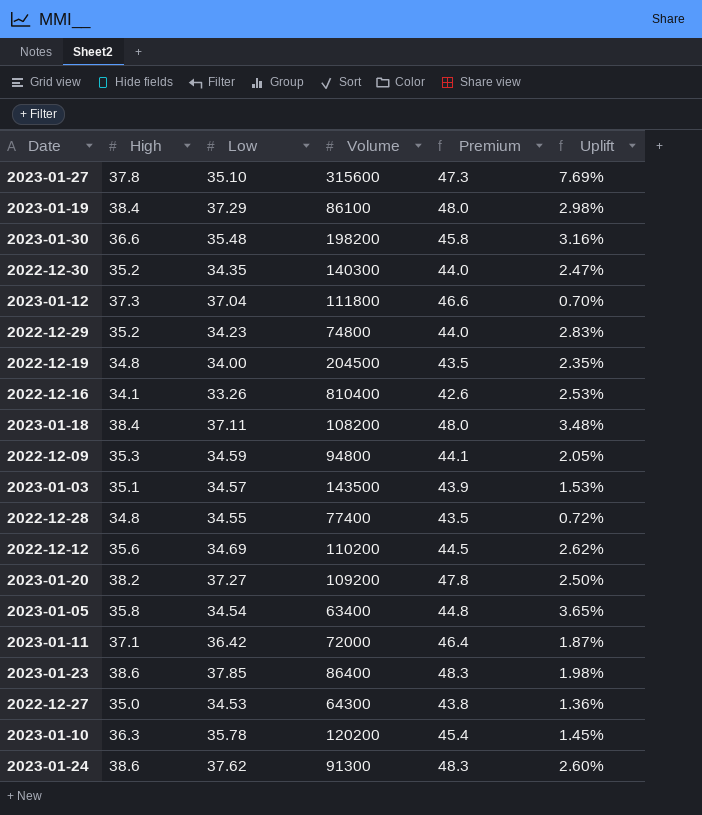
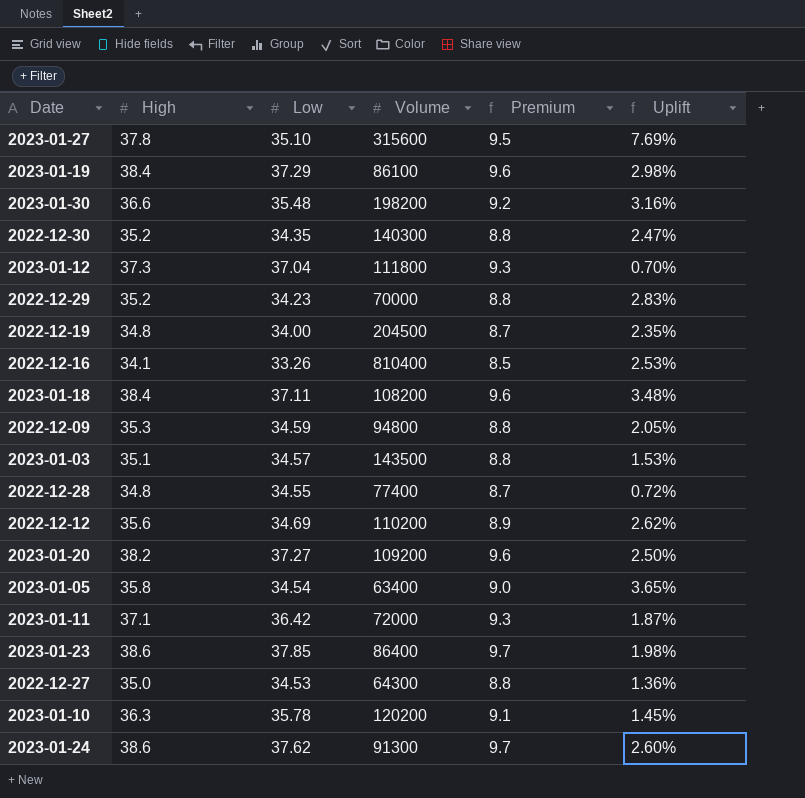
column Premium | formula: [High] * 1.25 -> [High] * 0.25
2022-12-29 | Volume: 74800 -> 70000

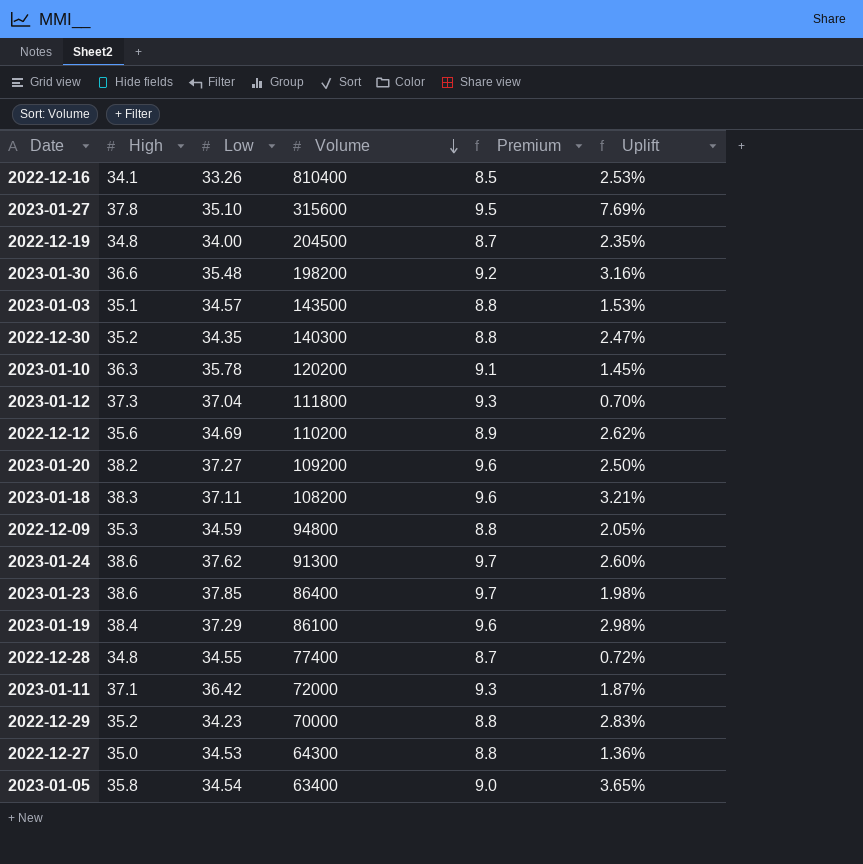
row order: none -> Volume descending
2023-01-18 | High: 38.4 -> 38.3
2023-01-18 | Uplift: 3.48% -> 3.21%

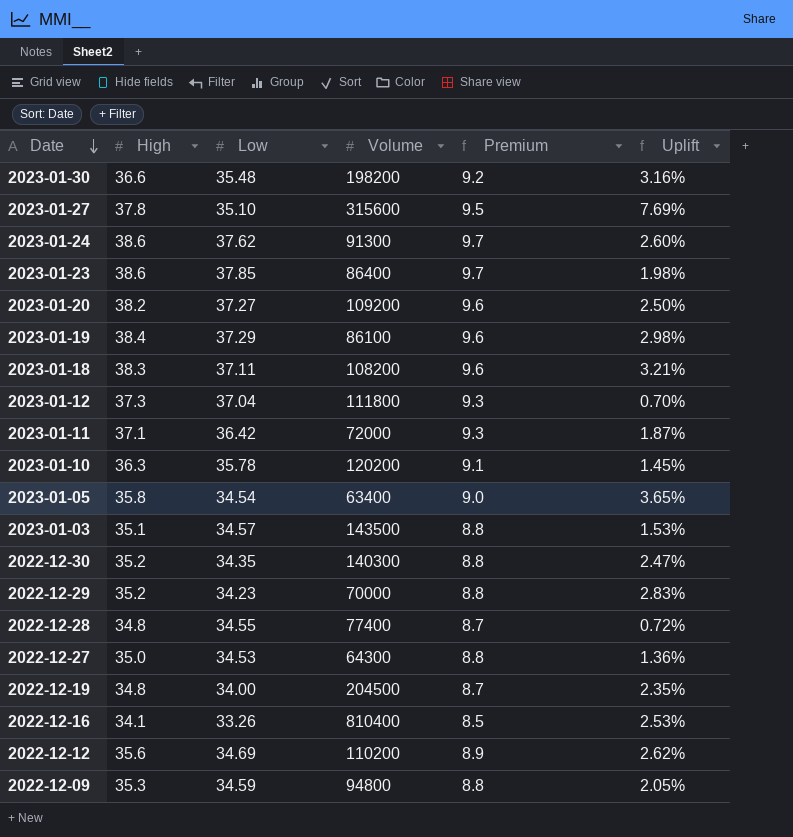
row order: Volume descending -> Date descending

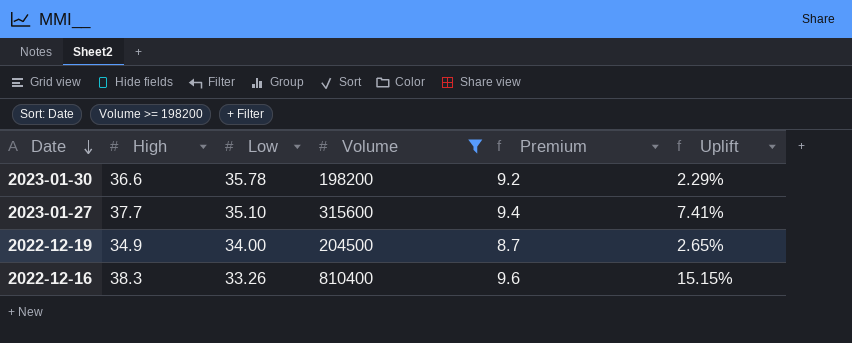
filter: none -> Volume >= 198200
2023-01-30 | Low: 35.48 -> 35.78
2023-01-30 | Uplift: 3.16% -> 2.29%
2023-01-27 | High: 37.8 -> 37.7
2023-01-27 | Premium: 9.5 -> 9.4
2023-01-27 | Uplift: 7.69% -> 7.41%
2022-12-19 | High: 34.8 -> 34.9
2022-12-19 | Uplift: 2.35% -> 2.65%
2022-12-16 | High: 34.1 -> 38.3
2022-12-16 | Premium: 8.5 -> 9.6
2022-12-16 | Uplift: 2.53% -> 15.15%

